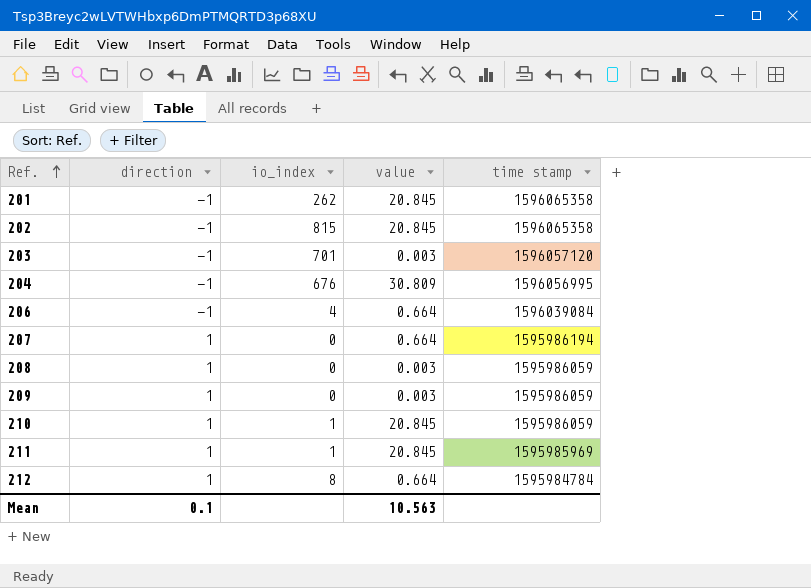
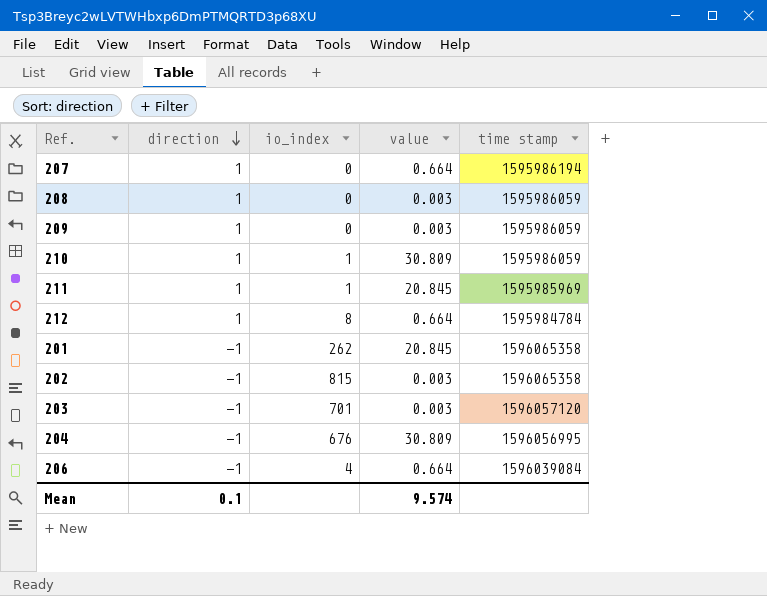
row order: Ref. ascending -> direction descending
210 | value: 20.845 -> 30.809
202 | value: 20.845 -> 0.003
Mean | value: 10.563 -> 9.574

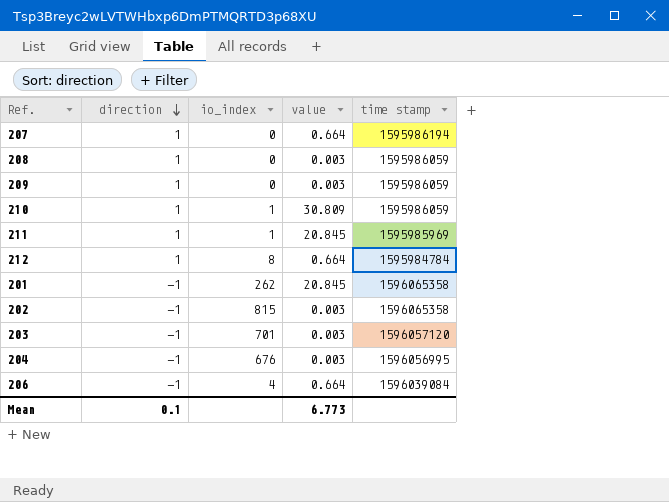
204 | value: 30.809 -> 0.003
Mean | value: 9.574 -> 6.773

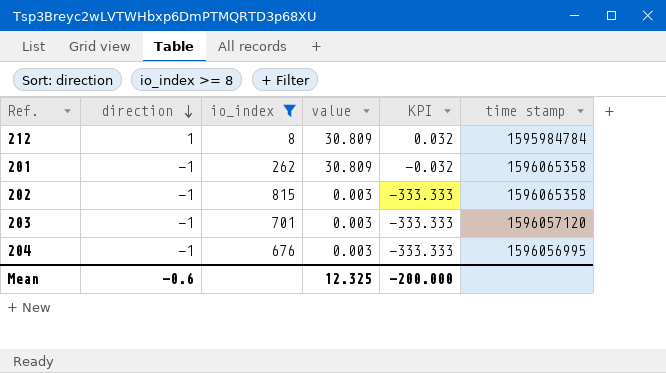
filter: none -> io_index >= 8
column KPI | formula: none -> [direction] / [value]
212 | value: 0.664 -> 30.809
201 | value: 20.845 -> 30.809
Mean | direction: 0.1 -> -0.6
Mean | value: 6.773 -> 12.325

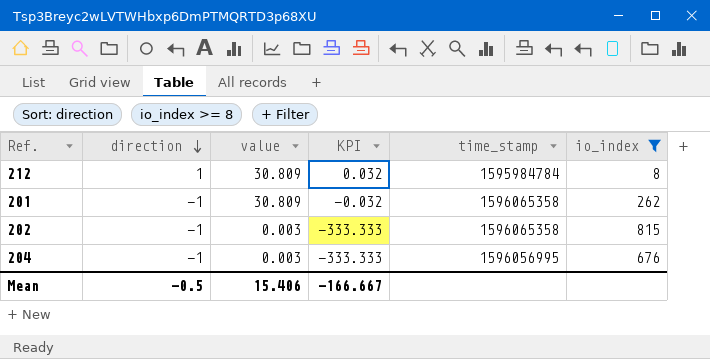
column name: time stamp -> time_stamp
column io_index | position: 3 -> 6
row 203: -1 | 701 | 0.003 | -333.333 | 1596057120 -> none
Mean | direction: -0.6 -> -0.5
Mean | value: 12.325 -> 15.406
Mean | KPI: -200.000 -> -166.667

